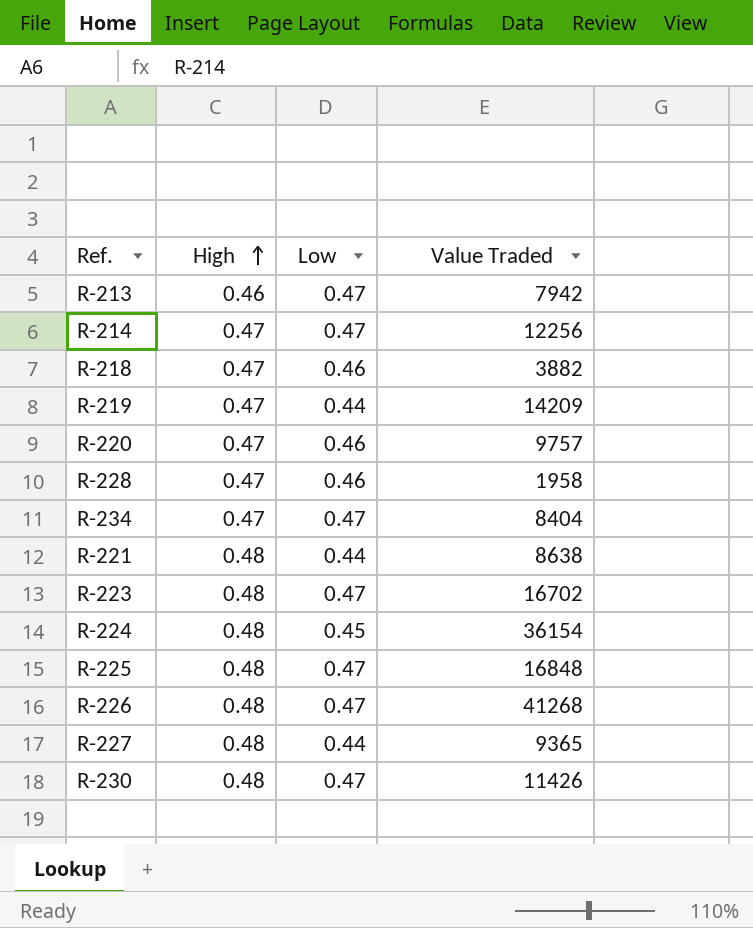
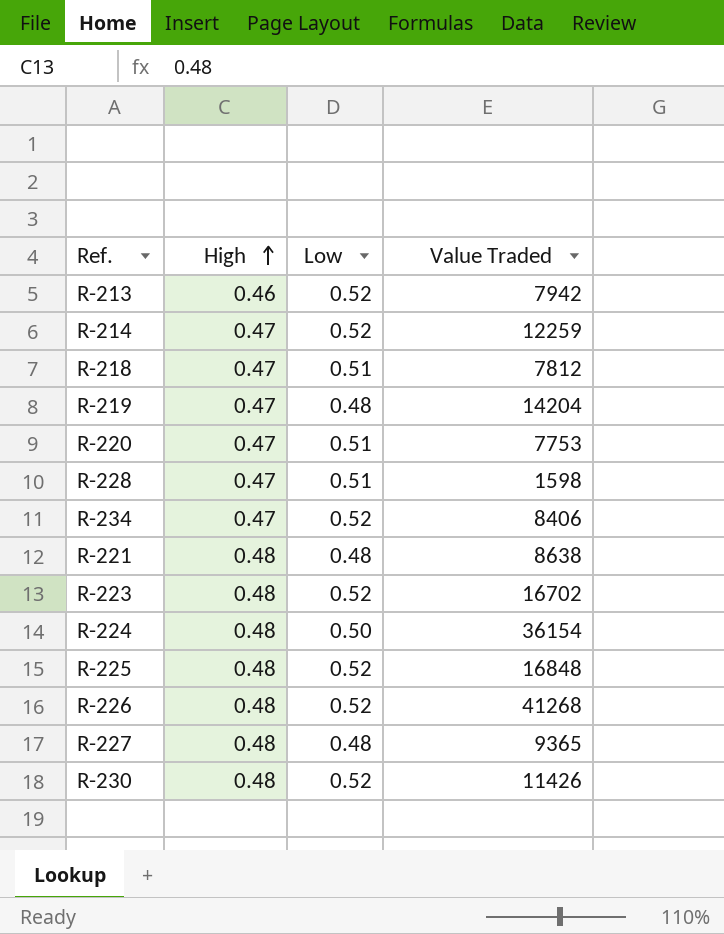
R-213 | Low: 0.47 -> 0.52
R-214 | Low: 0.47 -> 0.52
R-214 | Value Traded: 12256 -> 12259
R-218 | Low: 0.46 -> 0.51
R-218 | Value Traded: 3882 -> 7812
R-219 | Low: 0.44 -> 0.48
R-219 | Value Traded: 14209 -> 14204
R-220 | Low: 0.46 -> 0.51
R-220 | Value Traded: 9757 -> 7753
R-228 | Low: 0.46 -> 0.51
R-228 | Value Traded: 1958 -> 1598
R-234 | Low: 0.47 -> 0.52
R-234 | Value Traded: 8404 -> 8406
R-221 | Low: 0.44 -> 0.48
R-223 | Low: 0.47 -> 0.52
R-224 | Low: 0.45 -> 0.50
R-225 | Low: 0.47 -> 0.52
R-226 | Low: 0.47 -> 0.52
R-227 | Low: 0.44 -> 0.48
R-230 | Low: 0.47 -> 0.52

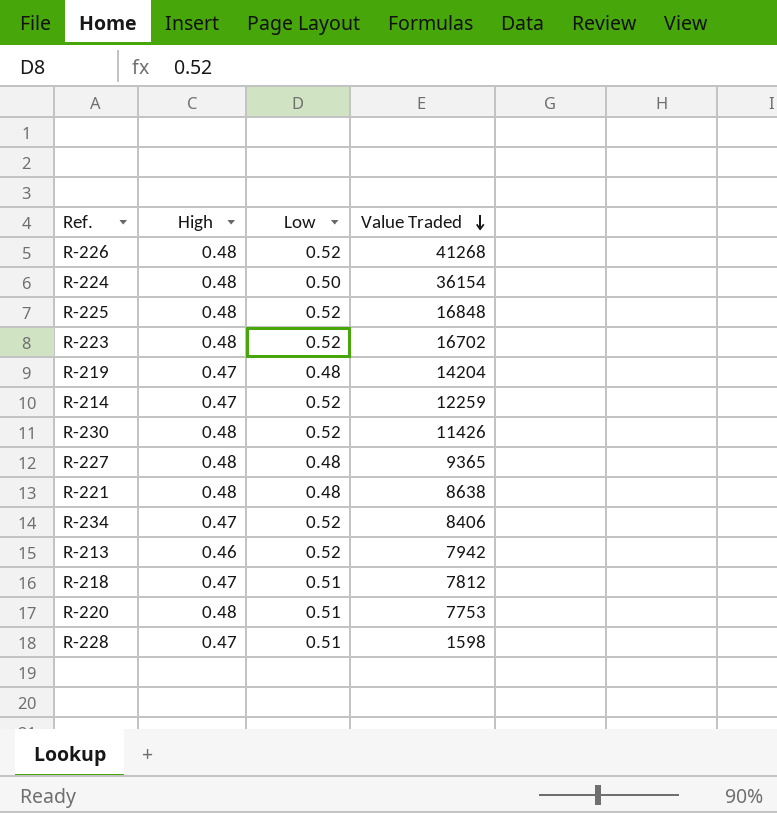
row order: High ascending -> Value Traded descending
R-220 | High: 0.47 -> 0.48

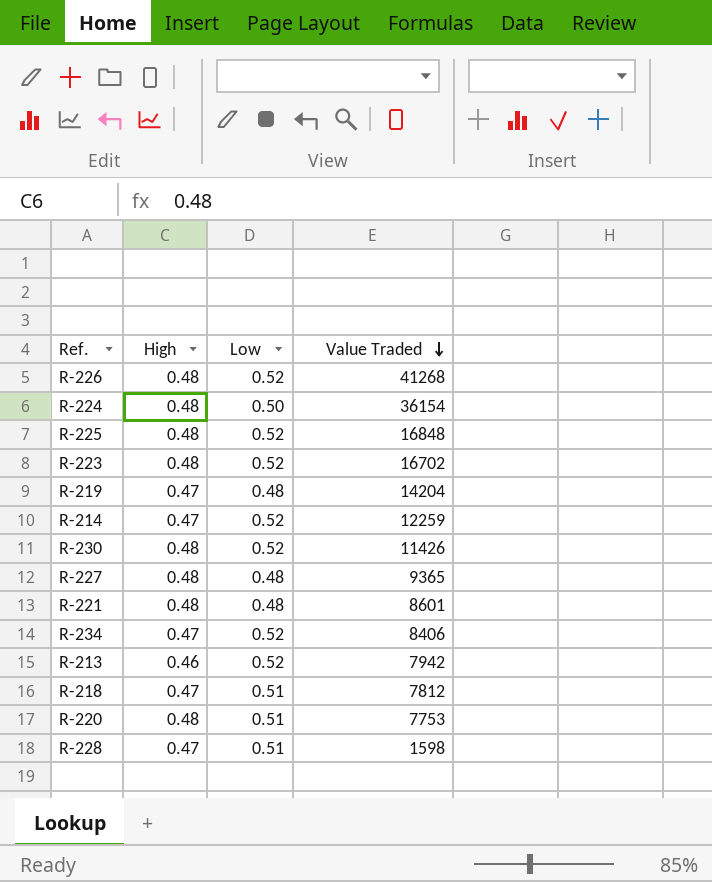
R-221 | Value Traded: 8638 -> 8601

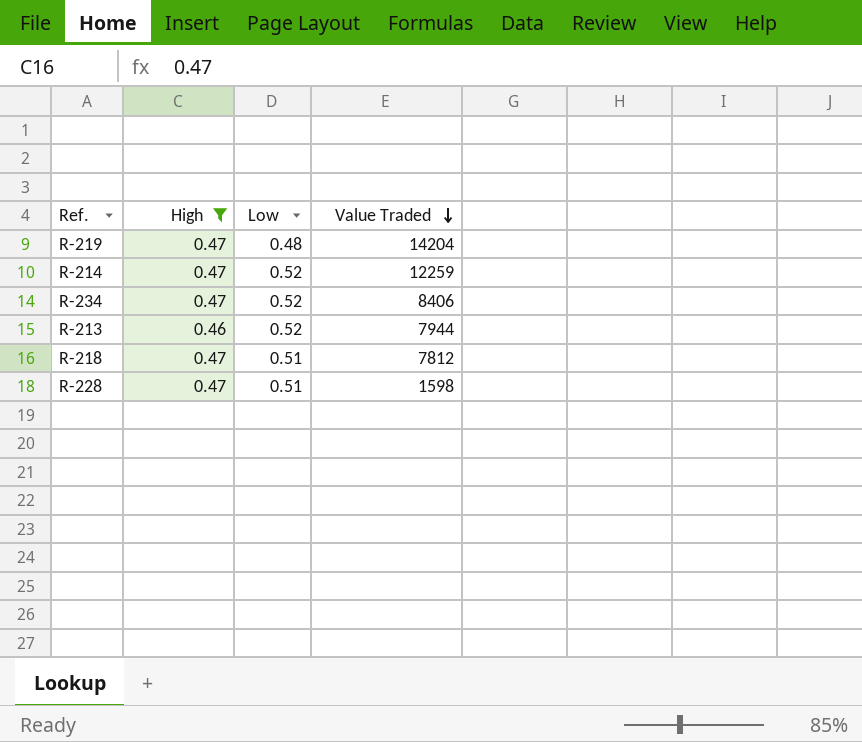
filter: none -> High != 0.48
R-213 | Value Traded: 7942 -> 7944

